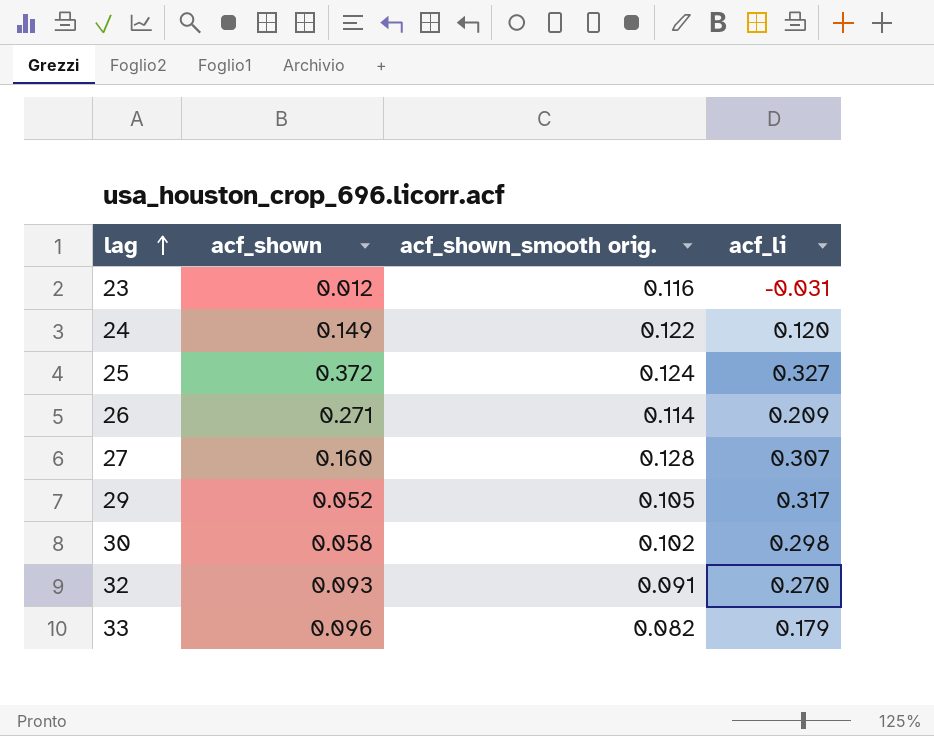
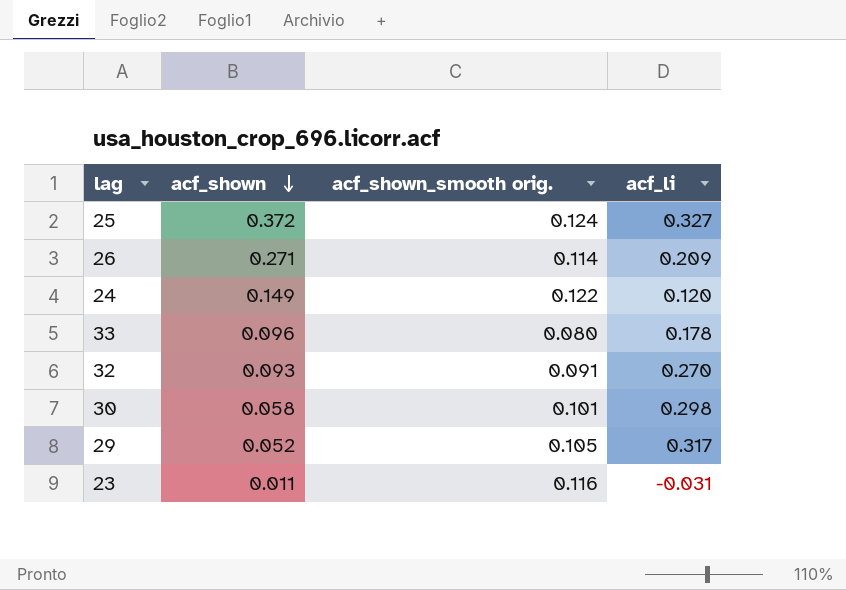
row order: lag ascending -> acf_shown descending
row 27: 0.160 | 0.128 | 0.307 -> none
33 | acf_shown_smooth orig.: 0.082 -> 0.080
33 | acf_li: 0.179 -> 0.178
30 | acf_shown_smooth orig.: 0.102 -> 0.101
23 | acf_shown: 0.012 -> 0.011

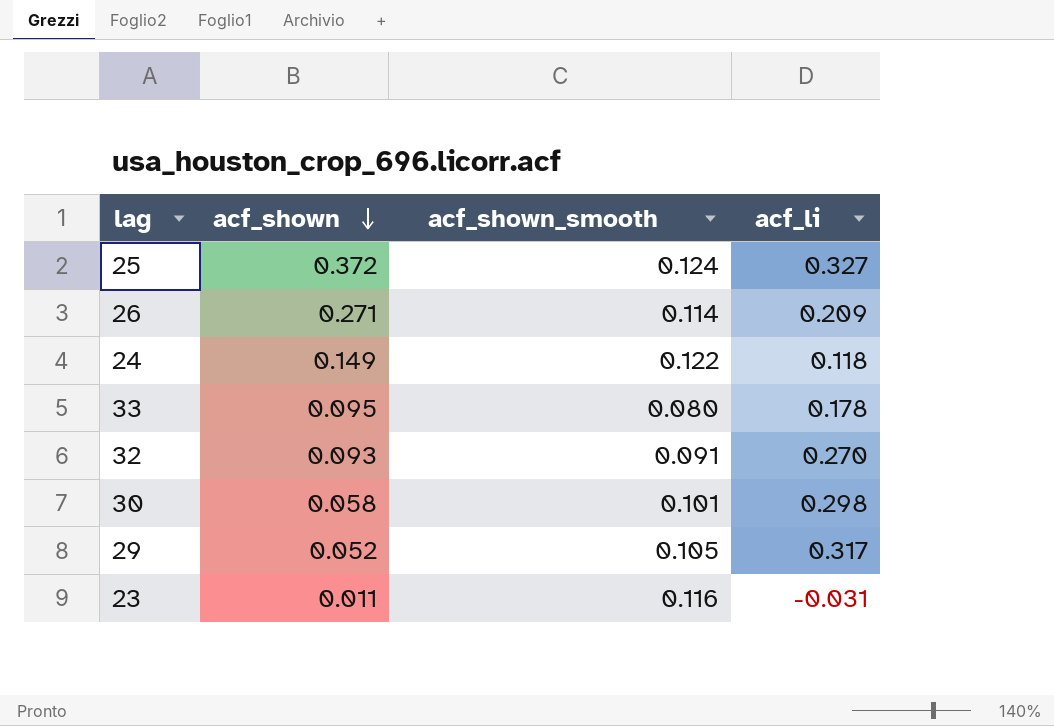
column name: acf_shown_smooth orig. -> acf_shown_smooth
24 | acf_li: 0.120 -> 0.118
33 | acf_shown: 0.096 -> 0.095

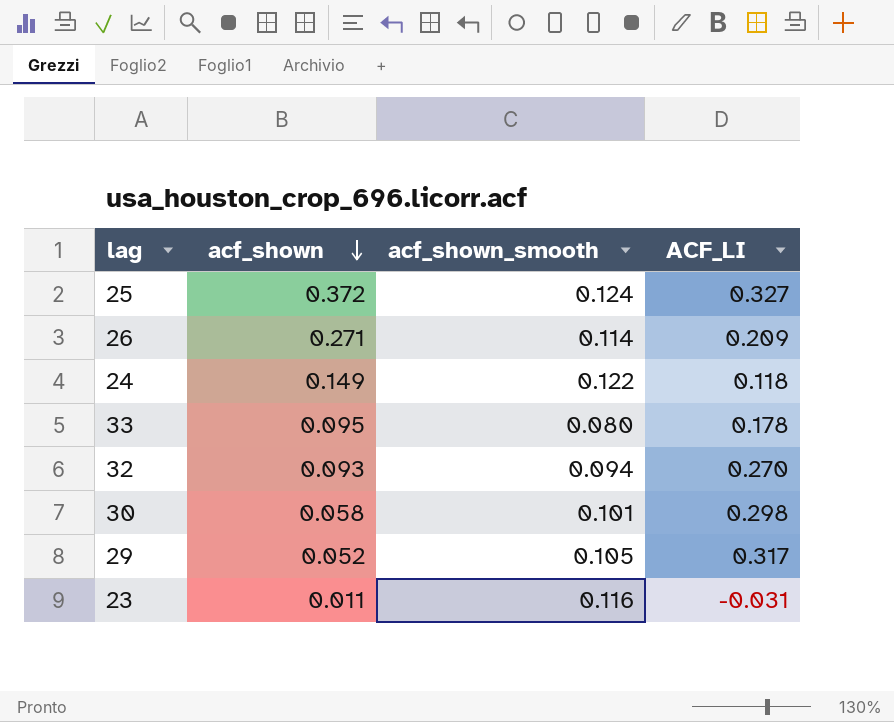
column name: acf_li -> ACF_LI
32 | acf_shown_smooth: 0.091 -> 0.094

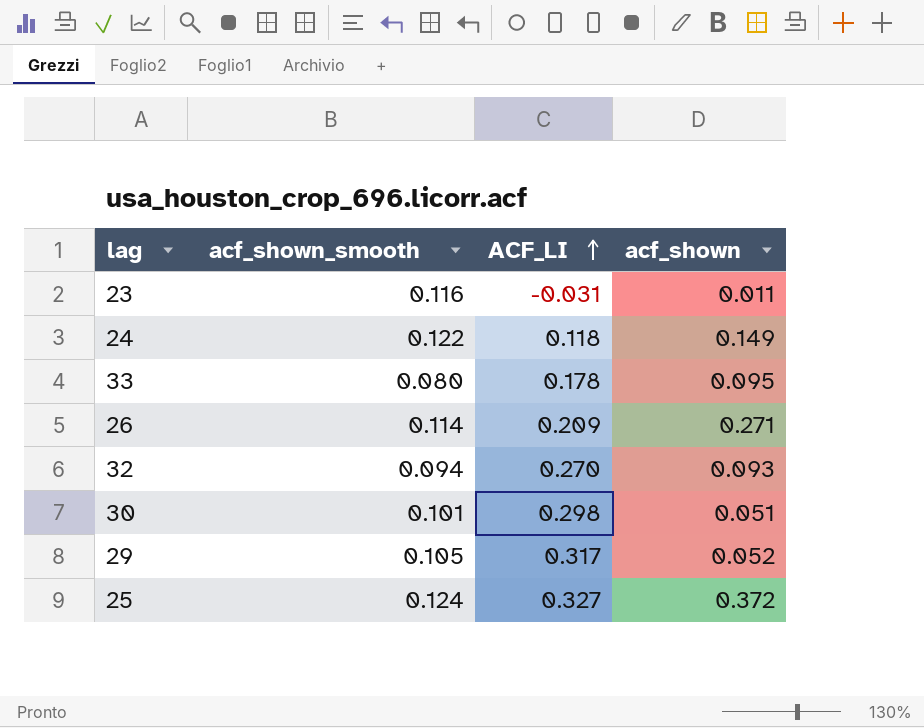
row order: acf_shown descending -> ACF_LI ascending
column acf_shown | position: 2 -> 4
30 | acf_shown: 0.058 -> 0.051

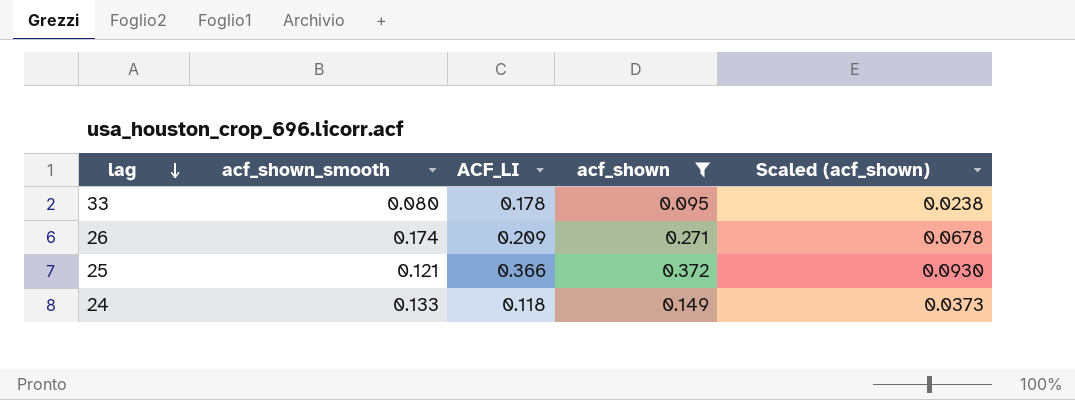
filter: none -> acf_shown >= 0.095
row order: ACF_LI ascending -> lag descending
column Scaled (acf_shown) | formula: none -> [acf_shown] * 0.25
26 | acf_shown_smooth: 0.114 -> 0.174
25 | acf_shown_smooth: 0.124 -> 0.121
25 | ACF_LI: 0.327 -> 0.366
24 | acf_shown_smooth: 0.122 -> 0.133

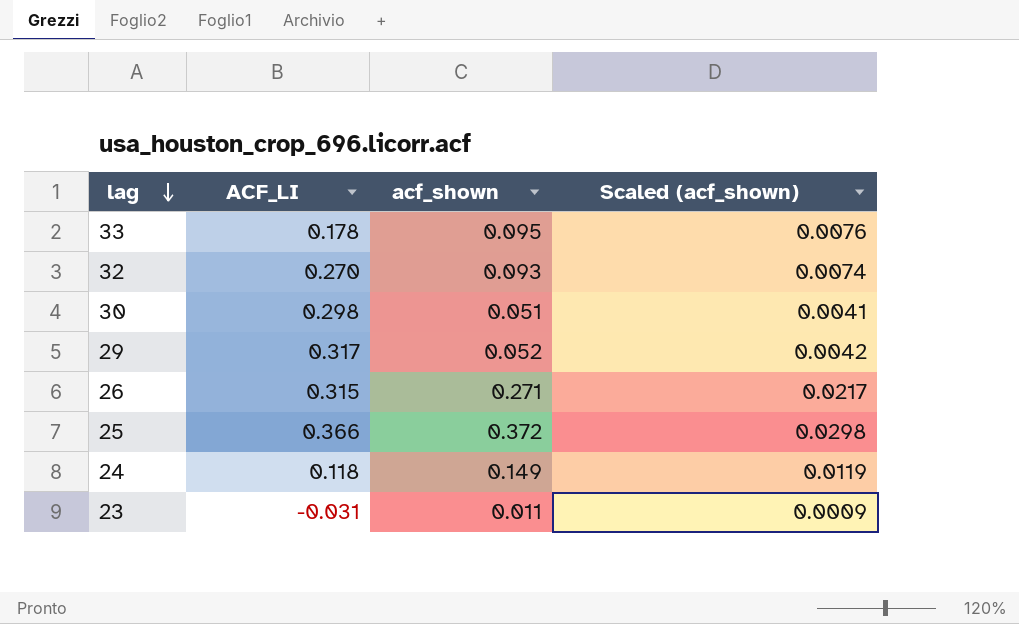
filter: acf_shown >= 0.095 -> none
column acf_shown_smooth | position: 2 -> none
column Scaled (acf_shown) | formula: [acf_shown] * 0.25 -> [acf_shown] * 0.08
26 | ACF_LI: 0.209 -> 0.315

